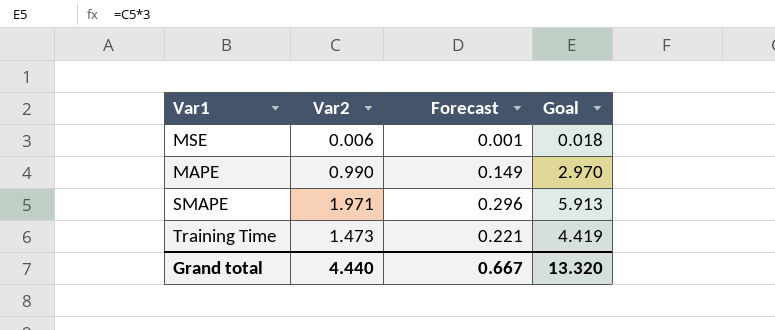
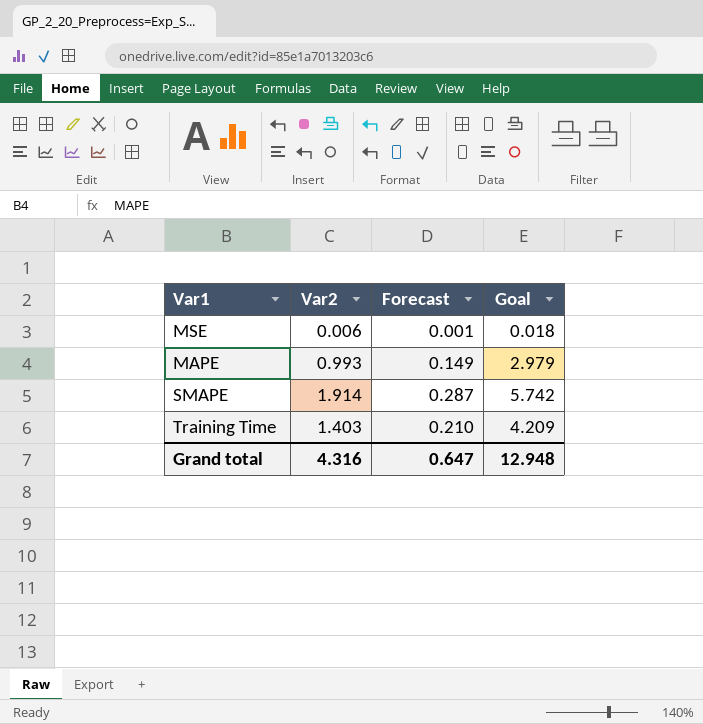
MAPE | Var2: 0.990 -> 0.993
MAPE | Goal: 2.970 -> 2.979
SMAPE | Var2: 1.971 -> 1.914
SMAPE | Forecast: 0.296 -> 0.287
SMAPE | Goal: 5.913 -> 5.742
Training Time | Var2: 1.473 -> 1.403
Training Time | Forecast: 0.221 -> 0.210
Training Time | Goal: 4.419 -> 4.209
Grand total | Var2: 4.440 -> 4.316
Grand total | Forecast: 0.667 -> 0.647
Grand total | Goal: 13.320 -> 12.948

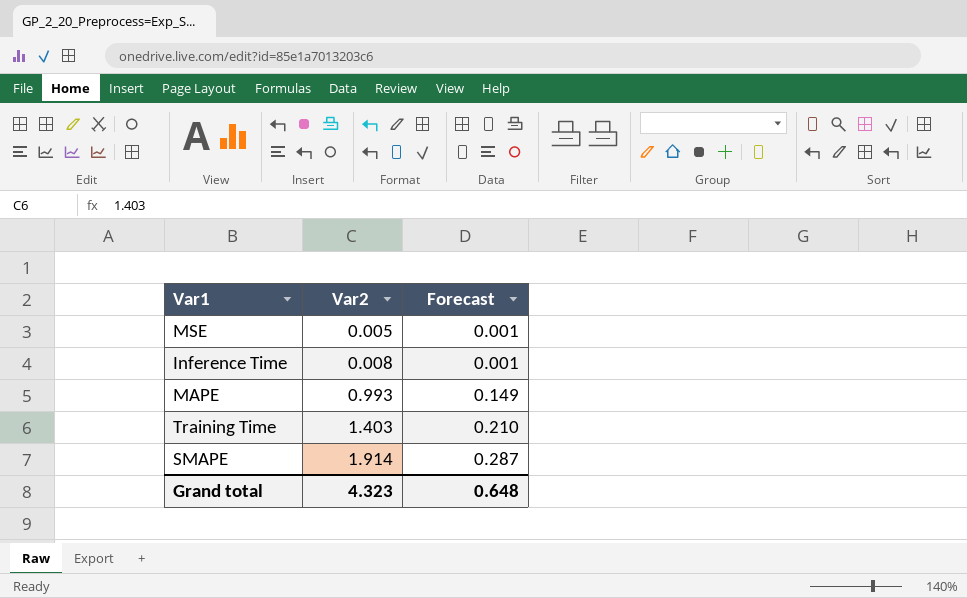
row order: none -> Var2 ascending
column Goal | formula: [Var2] * 3 -> none
MSE | Var2: 0.006 -> 0.005
row Inference Time: none -> 0.008 | 0.001
Grand total | Var2: 4.316 -> 4.323
Grand total | Forecast: 0.647 -> 0.648

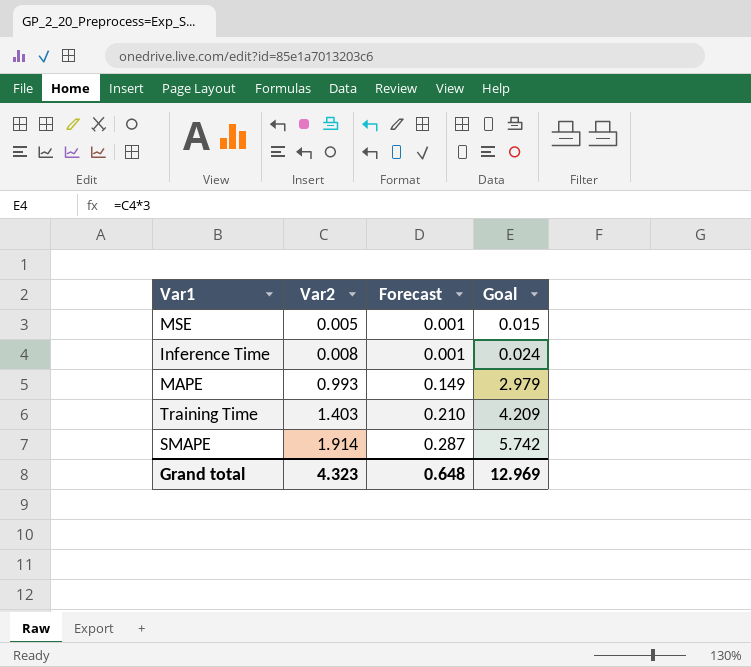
column Goal | formula: none -> [Var2] * 3

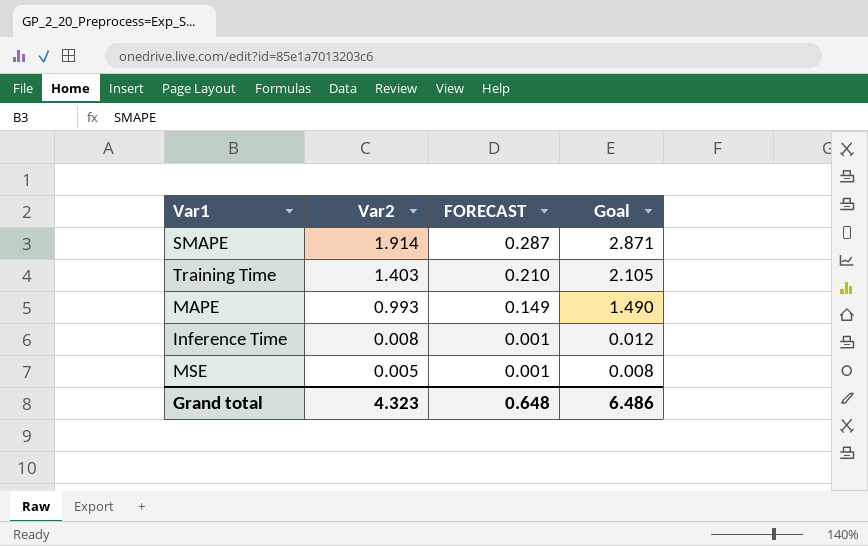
row order: Var2 ascending -> Var2 descending
column name: Forecast -> FORECAST
column Goal | formula: [Var2] * 3 -> [Var2] * 1.5
Grand total | Goal: 12.969 -> 6.486

